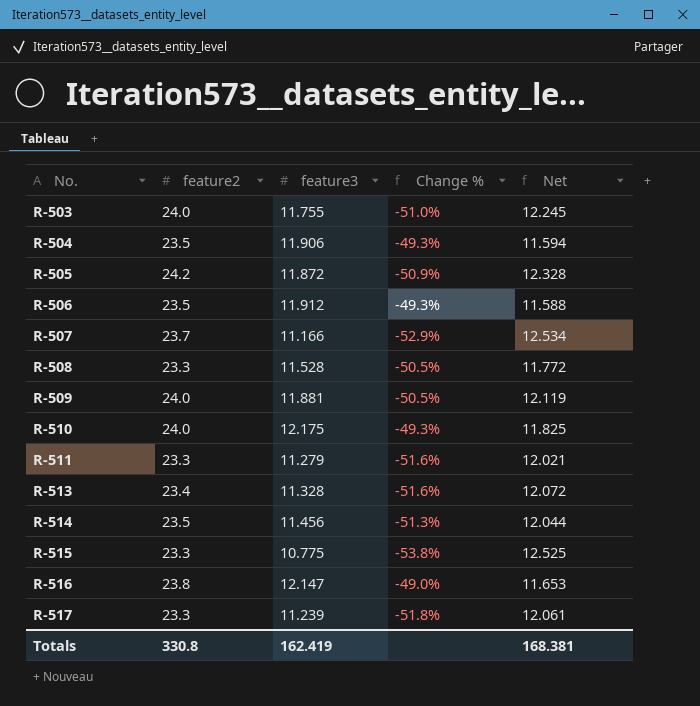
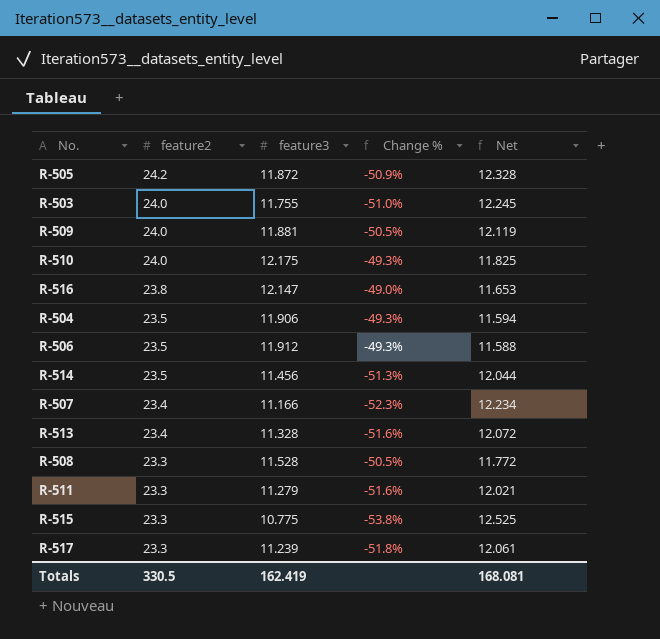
row order: No. ascending -> feature2 descending
R-507 | feature2: 23.7 -> 23.4
R-507 | Change %: -52.9% -> -52.3%
R-507 | Net: 12.534 -> 12.234
Totals | feature2: 330.8 -> 330.5
Totals | Net: 168.381 -> 168.081

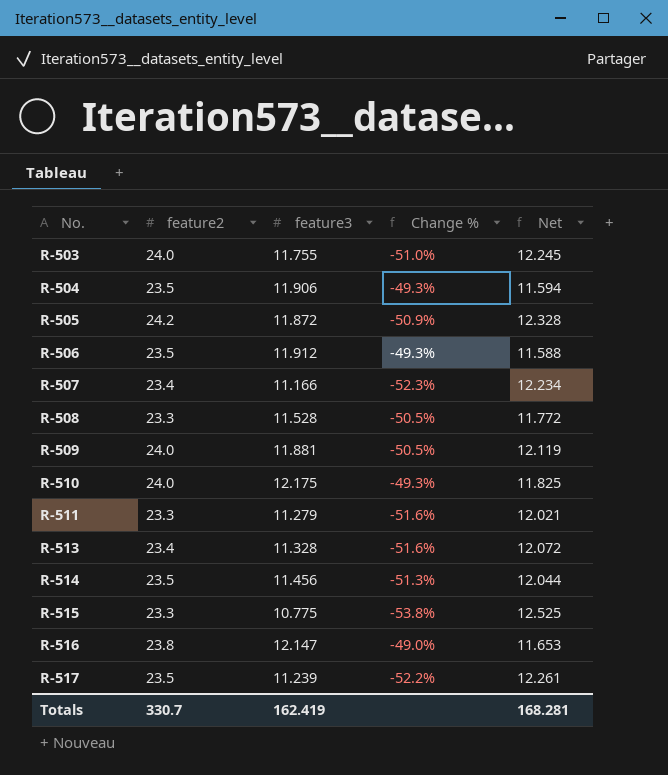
row order: feature2 descending -> No. ascending
R-517 | feature2: 23.3 -> 23.5
R-517 | Change %: -51.8% -> -52.2%
R-517 | Net: 12.061 -> 12.261
Totals | feature2: 330.5 -> 330.7
Totals | Net: 168.081 -> 168.281

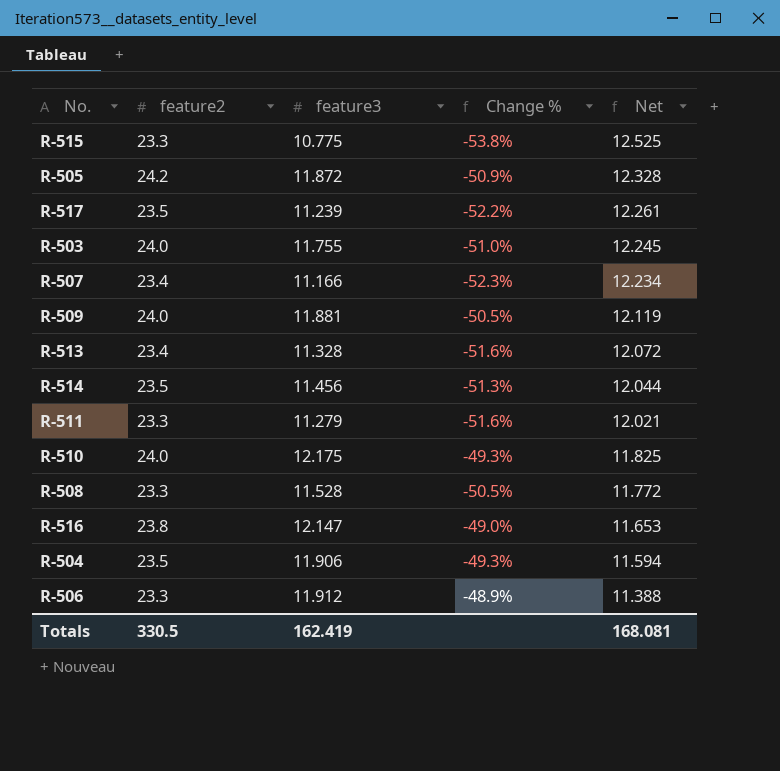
row order: No. ascending -> Net descending
R-506 | feature2: 23.5 -> 23.3
R-506 | Change %: -49.3% -> -48.9%
R-506 | Net: 11.588 -> 11.388
Totals | feature2: 330.7 -> 330.5
Totals | Net: 168.281 -> 168.081

